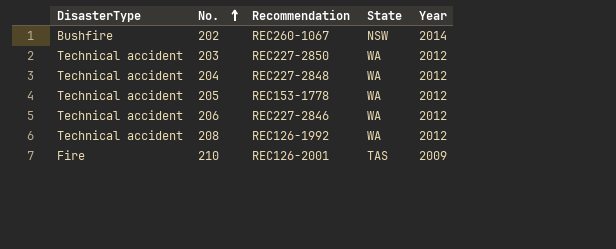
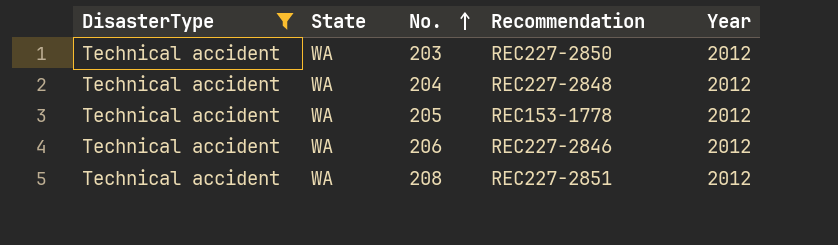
filter: none -> DisasterType = Technical accident
column State | position: 4 -> 2
208 | Recommendation: REC126-1992 -> REC227-2851

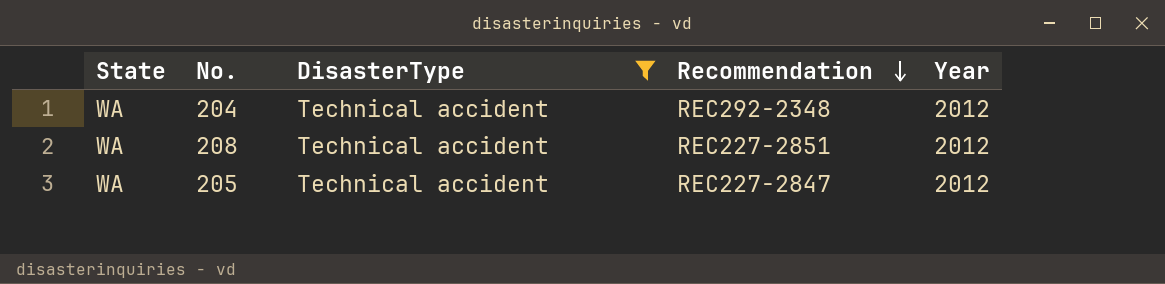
row order: No. ascending -> Recommendation descending
column DisasterType | position: 1 -> 3
row 203: Technical accident | WA | REC227-2850 | 2012 -> none
row 206: Technical accident | WA | REC227-2846 | 2012 -> none
204 | Recommendation: REC227-2848 -> REC292-2348
205 | Recommendation: REC153-1778 -> REC227-2847

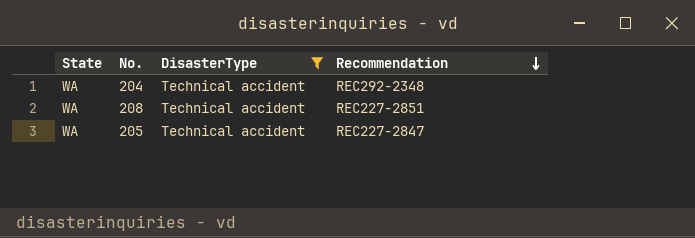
column Year | position: 5 -> none

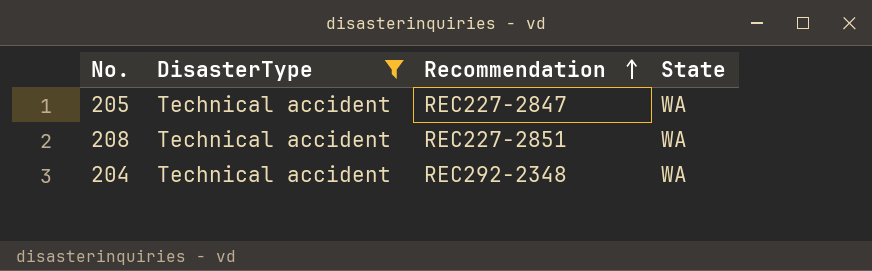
row order: Recommendation descending -> Recommendation ascending
column State | position: 1 -> 4

